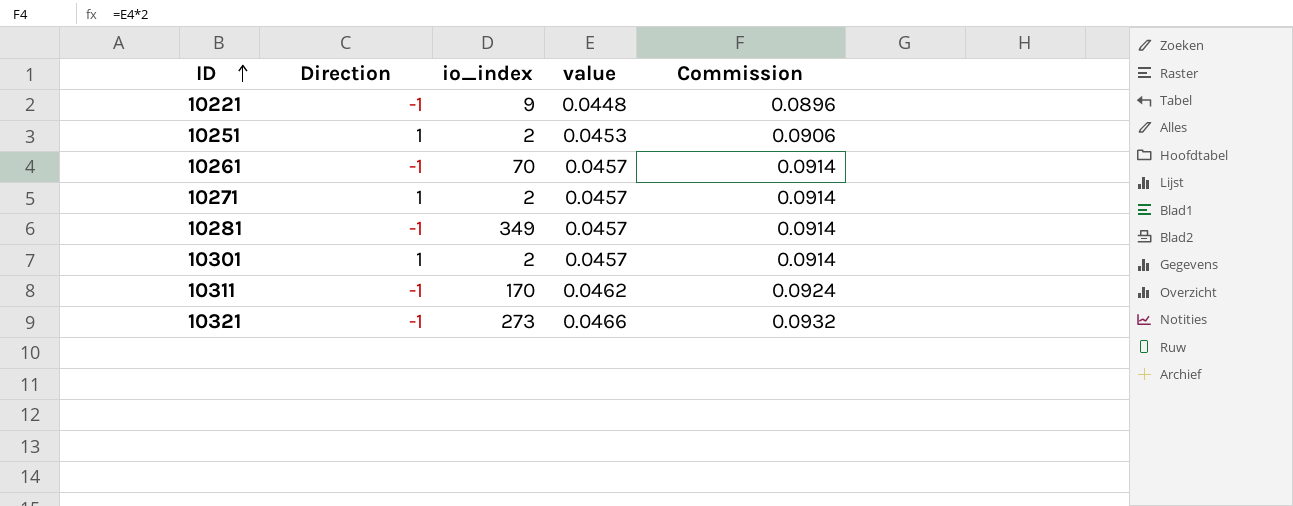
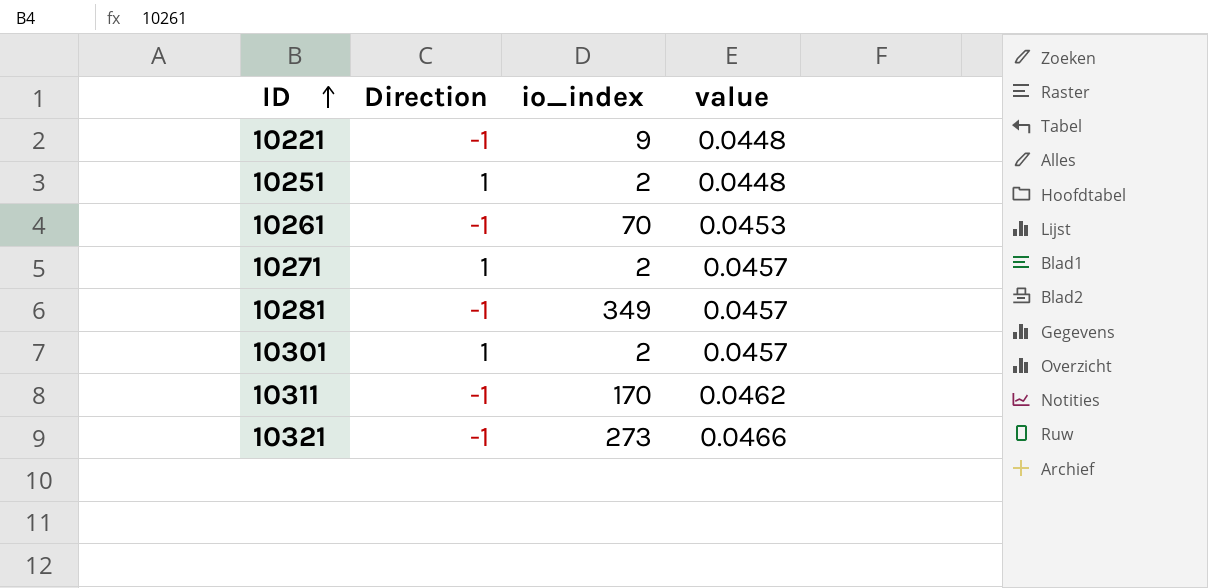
column Commission | formula: [value] * 2 -> none
10251 | value: 0.0453 -> 0.0448
10261 | value: 0.0457 -> 0.0453

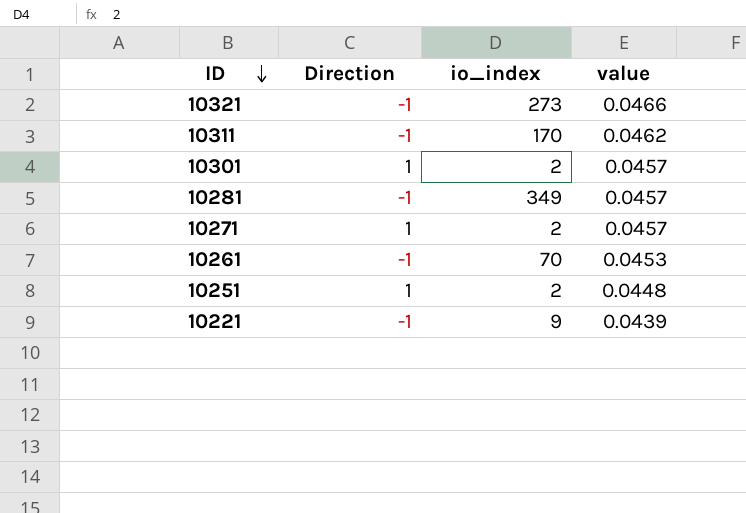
row order: ID ascending -> ID descending
10221 | value: 0.0448 -> 0.0439

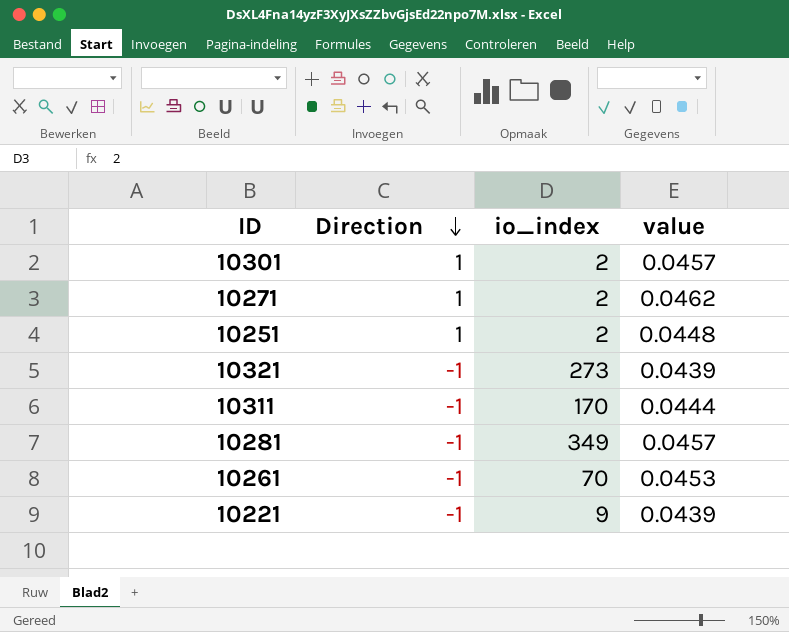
row order: ID descending -> Direction descending
10271 | value: 0.0457 -> 0.0462
10321 | value: 0.0466 -> 0.0439
10311 | value: 0.0462 -> 0.0444

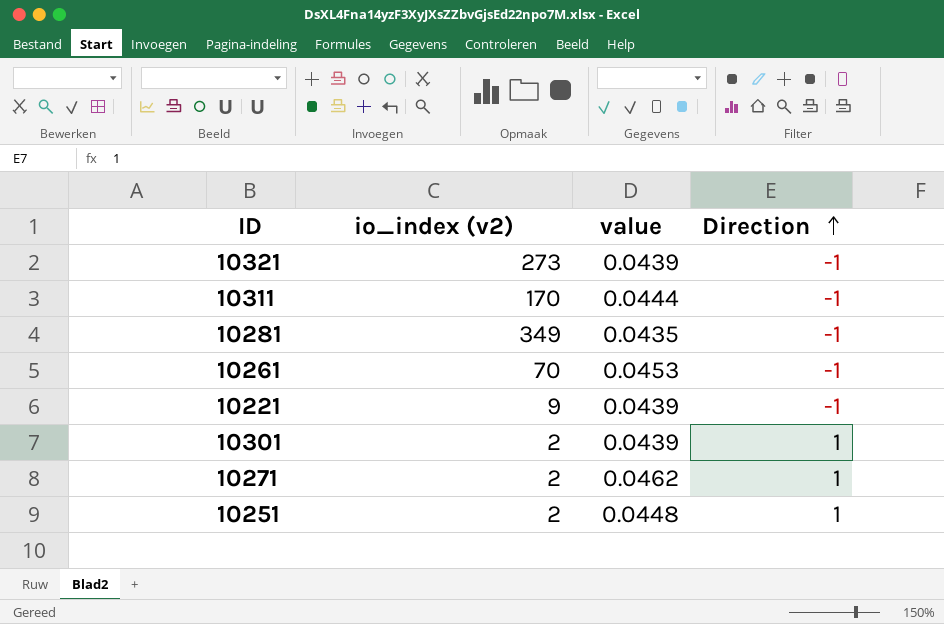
row order: Direction descending -> Direction ascending
column name: io_index -> io_index (v2)
column Direction | position: 2 -> 4
10281 | value: 0.0457 -> 0.0435
10301 | value: 0.0457 -> 0.0439

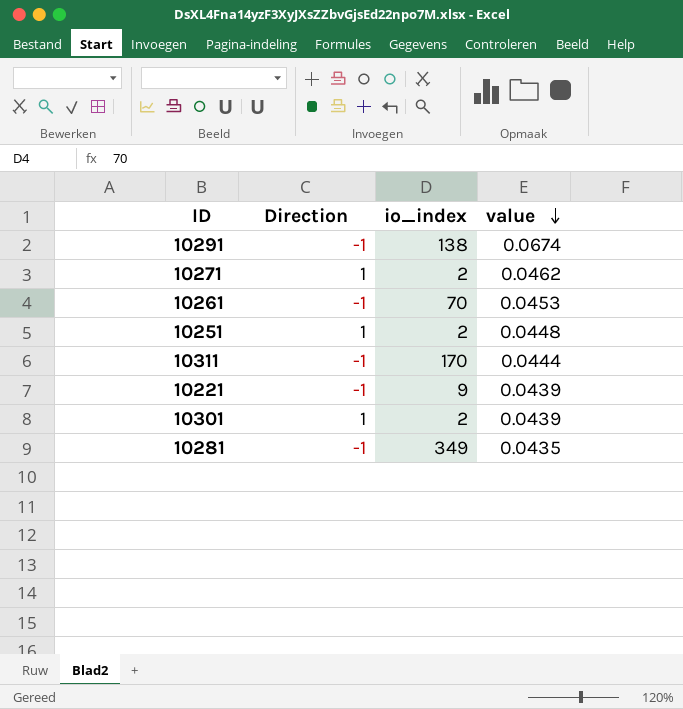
row order: Direction ascending -> value descending
column Direction | position: 4 -> 2
column name: io_index (v2) -> io_index
row 10321: 273 | 0.0439 | -1 -> none
row 10291: none -> -1 | 138 | 0.0674

